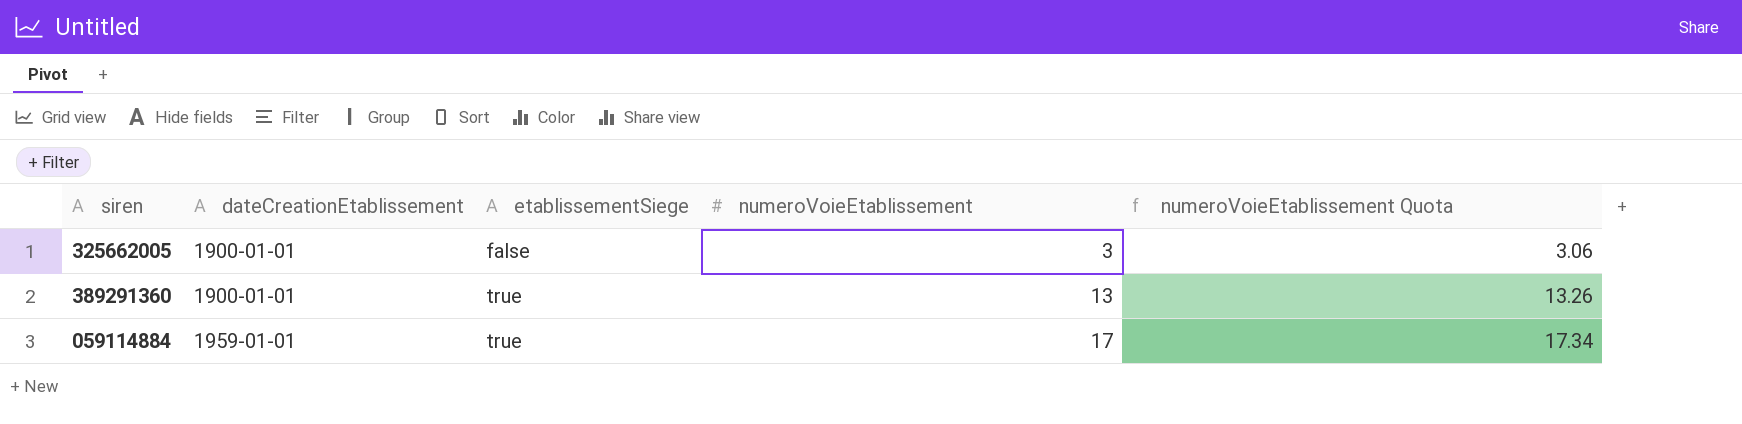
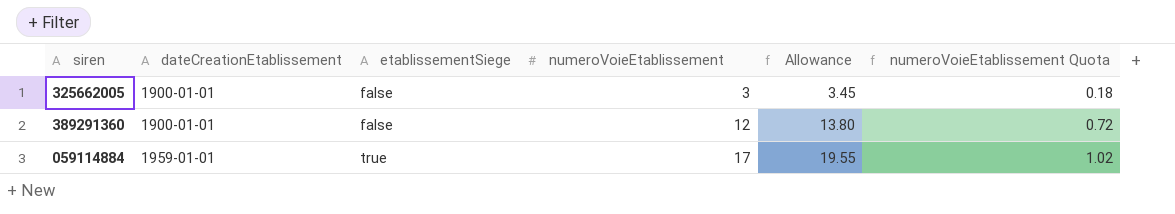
column Allowance | formula: none -> [numeroVoieEtablissement] * 1.15
column numeroVoieEtablissement Quota | formula: [numeroVoieEtablissement] * 1.02 -> [numeroVoieEtablissement] * 0.06
389291360 | etablissementSiege: true -> false
389291360 | numeroVoieEtablissement: 13 -> 12

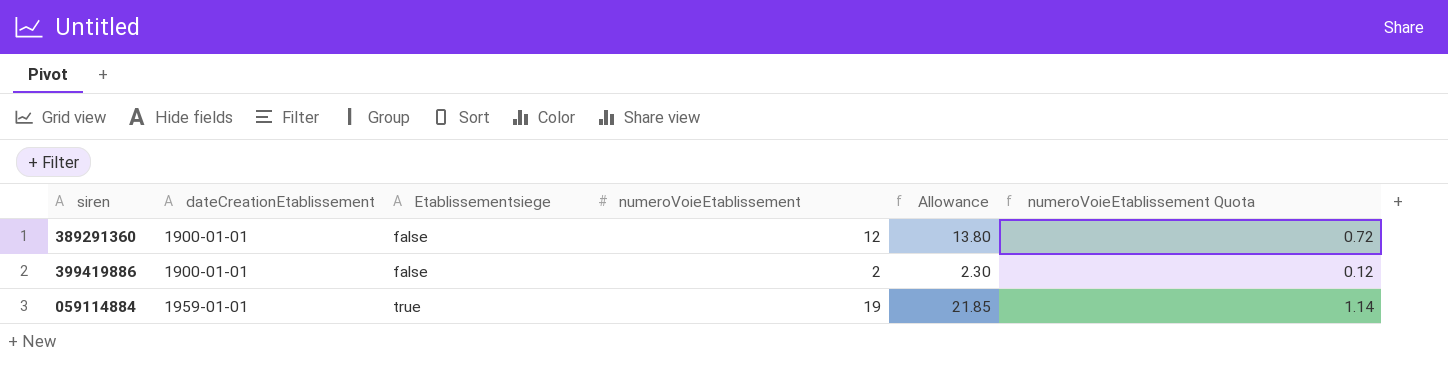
column name: etablissementSiege -> Etablissementsiege
row 325662005: 1900-01-01 | false | 3 | 3.45 | 0.18 -> none
row 399419886: none -> 1900-01-01 | false | 2 | 2.30 | 0.12
059114884 | numeroVoieEtablissement: 17 -> 19
059114884 | Allowance: 19.55 -> 21.85
059114884 | numeroVoieEtablissement Quota: 1.02 -> 1.14

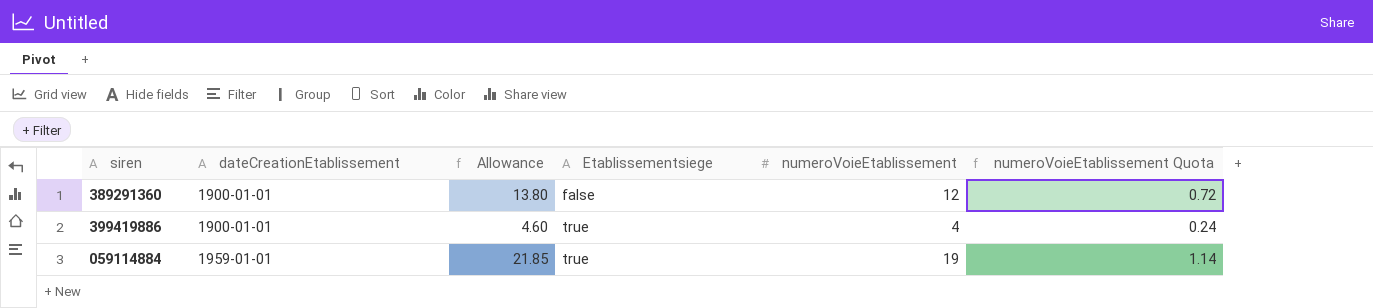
column Allowance | position: 5 -> 3
399419886 | Allowance: 2.30 -> 4.60
399419886 | Etablissementsiege: false -> true
399419886 | numeroVoieEtablissement: 2 -> 4
399419886 | numeroVoieEtablissement Quota: 0.12 -> 0.24

